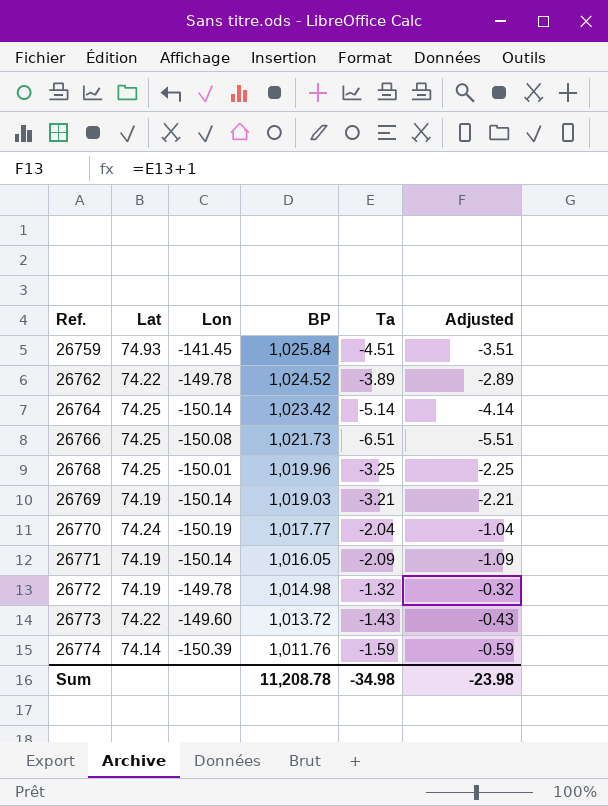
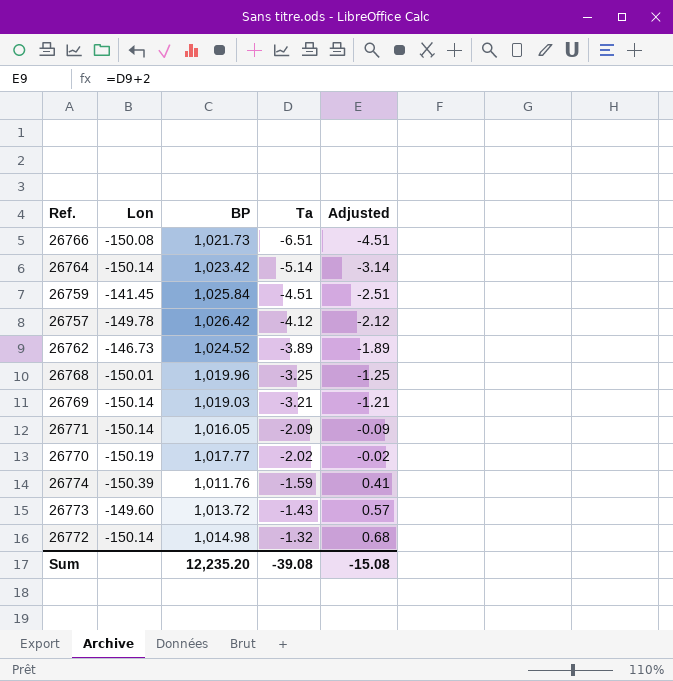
row order: Ref. ascending -> Ta ascending
column Lat | position: 2 -> none
column Adjusted | formula: [Ta] + 1 -> [Ta] + 2
row 26757: none -> -149.78 | 1,026.42 | -4.12 | -2.12
26762 | Lon: -149.78 -> -146.73
26770 | Ta: -2.04 -> -2.02
26772 | Lon: -149.78 -> -150.14
Sum | BP: 11,208.78 -> 12,235.20
Sum | Ta: -34.98 -> -39.08
Sum | Adjusted: -23.98 -> -15.08

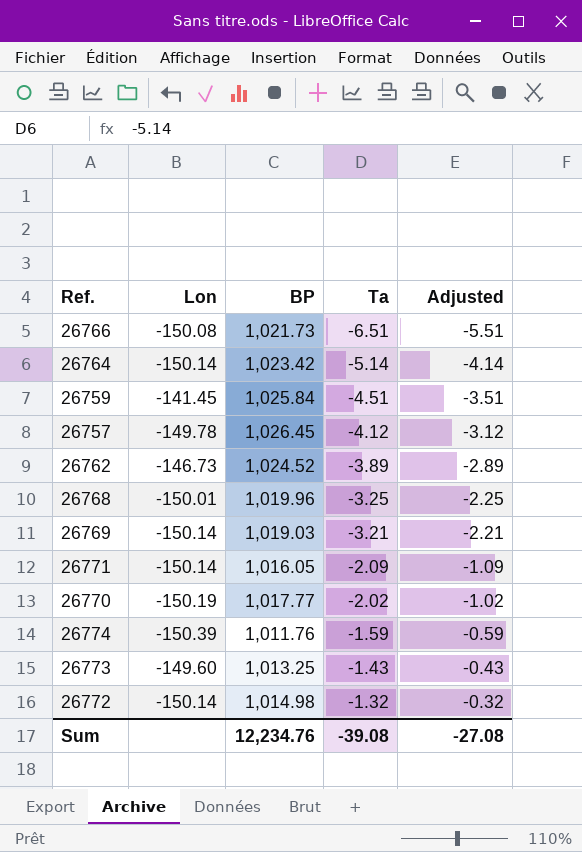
column Adjusted | formula: [Ta] + 2 -> [Ta] + 1
26757 | BP: 1,026.42 -> 1,026.45
26773 | BP: 1,013.72 -> 1,013.25
Sum | BP: 12,235.20 -> 12,234.76
Sum | Adjusted: -15.08 -> -27.08

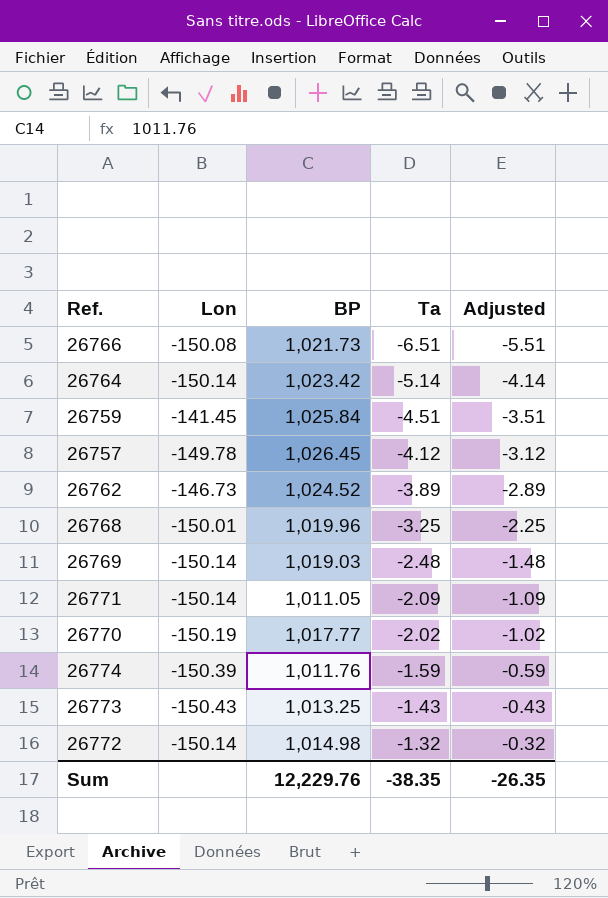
26769 | Ta: -3.21 -> -2.48
26769 | Adjusted: -2.21 -> -1.48
26771 | BP: 1,016.05 -> 1,011.05
26773 | Lon: -149.60 -> -150.43
Sum | BP: 12,234.76 -> 12,229.76
Sum | Ta: -39.08 -> -38.35
Sum | Adjusted: -27.08 -> -26.35

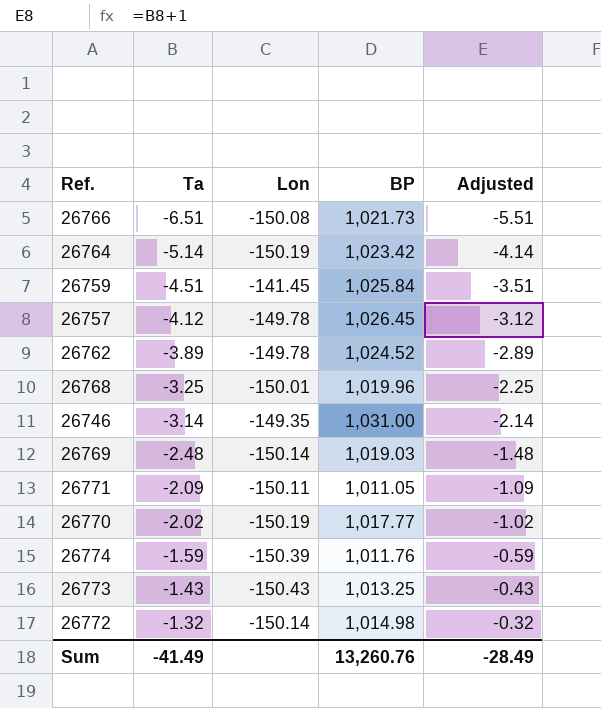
column Ta | position: 4 -> 2
26764 | Lon: -150.14 -> -150.19
26762 | Lon: -146.73 -> -149.78
row 26746: none -> -3.14 | -149.35 | 1,031.00 | -2.14
26771 | Lon: -150.14 -> -150.11
Sum | Ta: -38.35 -> -41.49
Sum | BP: 12,229.76 -> 13,260.76
Sum | Adjusted: -26.35 -> -28.49

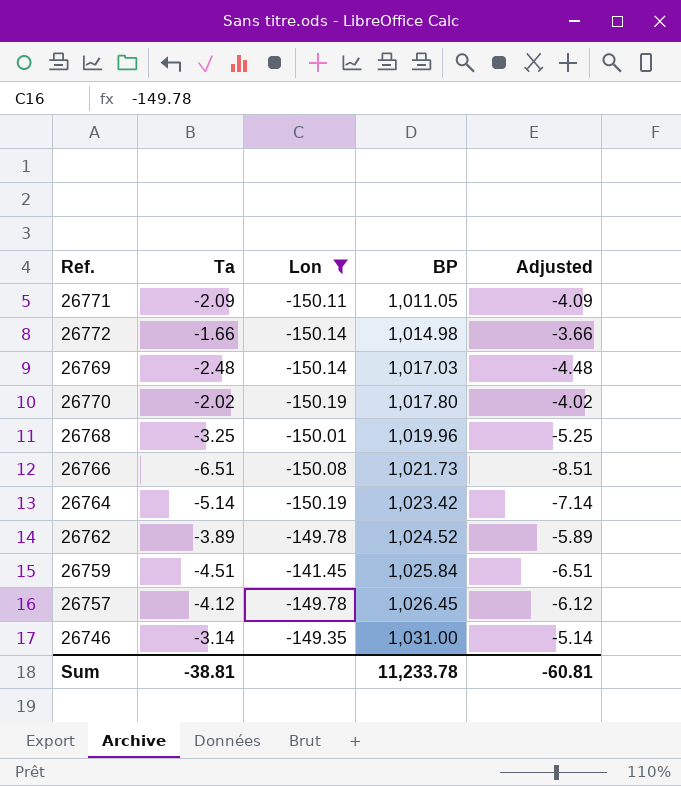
filter: none -> Lon >= -150.19
row order: Ta ascending -> BP ascending
column Adjusted | formula: [Ta] + 1 -> [Ta] - 2
26772 | Ta: -1.32 -> -1.66
26769 | BP: 1,019.03 -> 1,017.03
26770 | BP: 1,017.77 -> 1,017.80
Sum | Ta: -41.49 -> -38.81
Sum | BP: 13,260.76 -> 11,233.78
Sum | Adjusted: -28.49 -> -60.81

